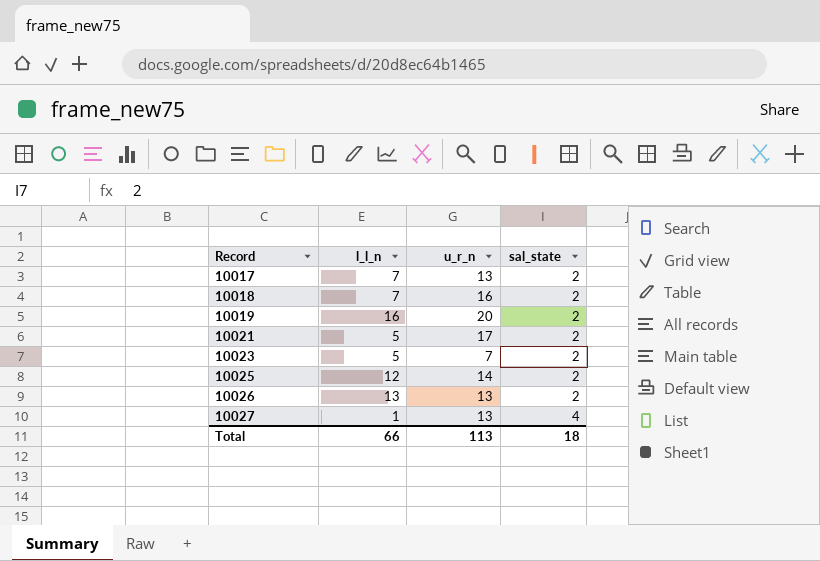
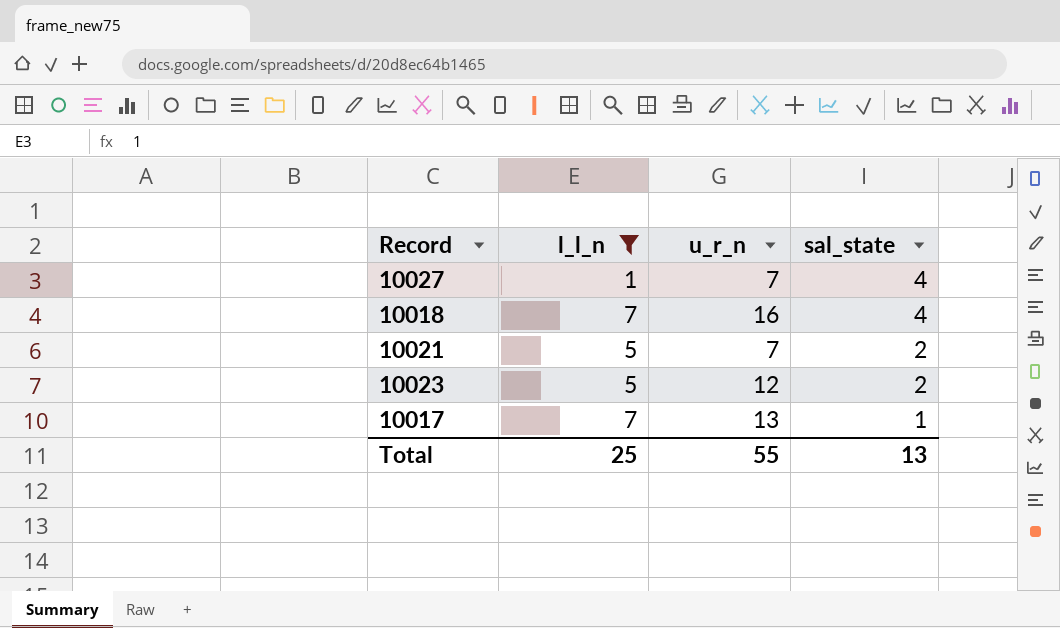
filter: none -> l_l_n <= 7
row order: Record ascending -> sal_state descending
10027 | u_r_n: 13 -> 7
10018 | sal_state: 2 -> 4
10021 | u_r_n: 17 -> 7
10023 | u_r_n: 7 -> 12
10017 | sal_state: 2 -> 1
Total | l_l_n: 66 -> 25
Total | u_r_n: 113 -> 55
Total | sal_state: 18 -> 13

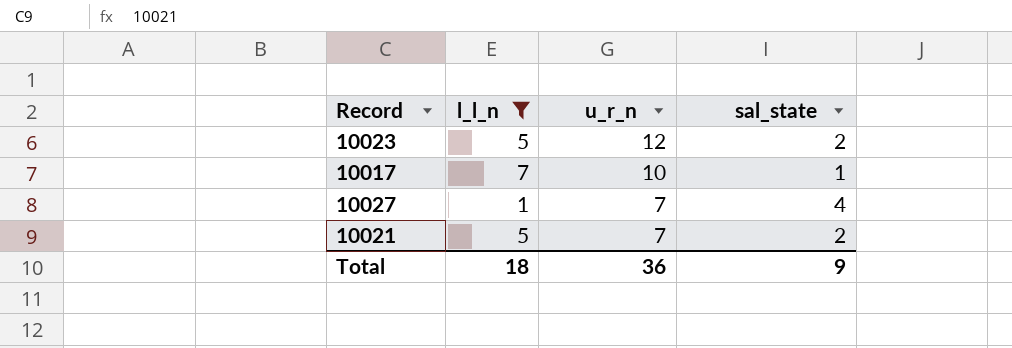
row order: sal_state descending -> u_r_n descending
row 10018: 7 | 16 | 4 -> none
10017 | u_r_n: 13 -> 10
Total | l_l_n: 25 -> 18
Total | u_r_n: 55 -> 36
Total | sal_state: 13 -> 9

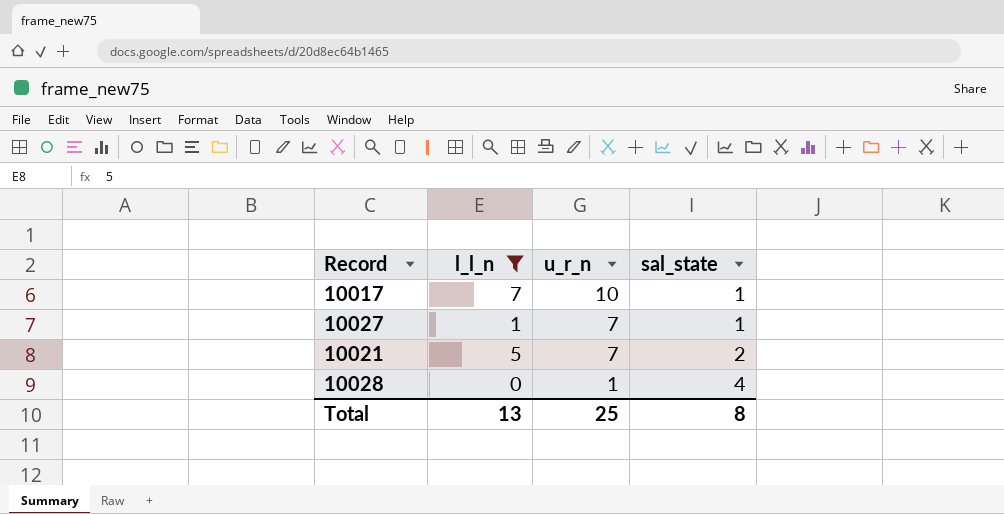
row 10023: 5 | 12 | 2 -> none
10027 | sal_state: 4 -> 1
row 10028: none -> 0 | 1 | 4
Total | l_l_n: 18 -> 13
Total | u_r_n: 36 -> 25
Total | sal_state: 9 -> 8

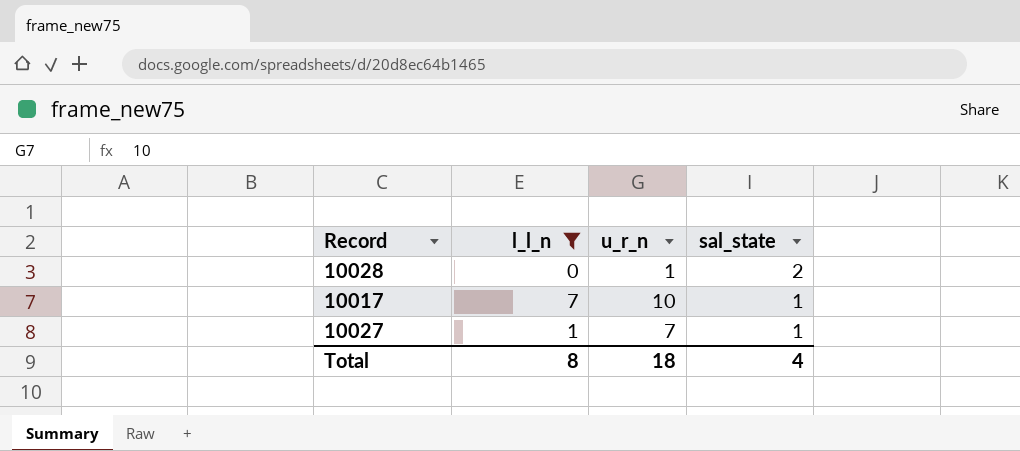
row order: u_r_n descending -> sal_state descending
row 10021: 5 | 7 | 2 -> none
10028 | sal_state: 4 -> 2
Total | l_l_n: 13 -> 8
Total | u_r_n: 25 -> 18
Total | sal_state: 8 -> 4

